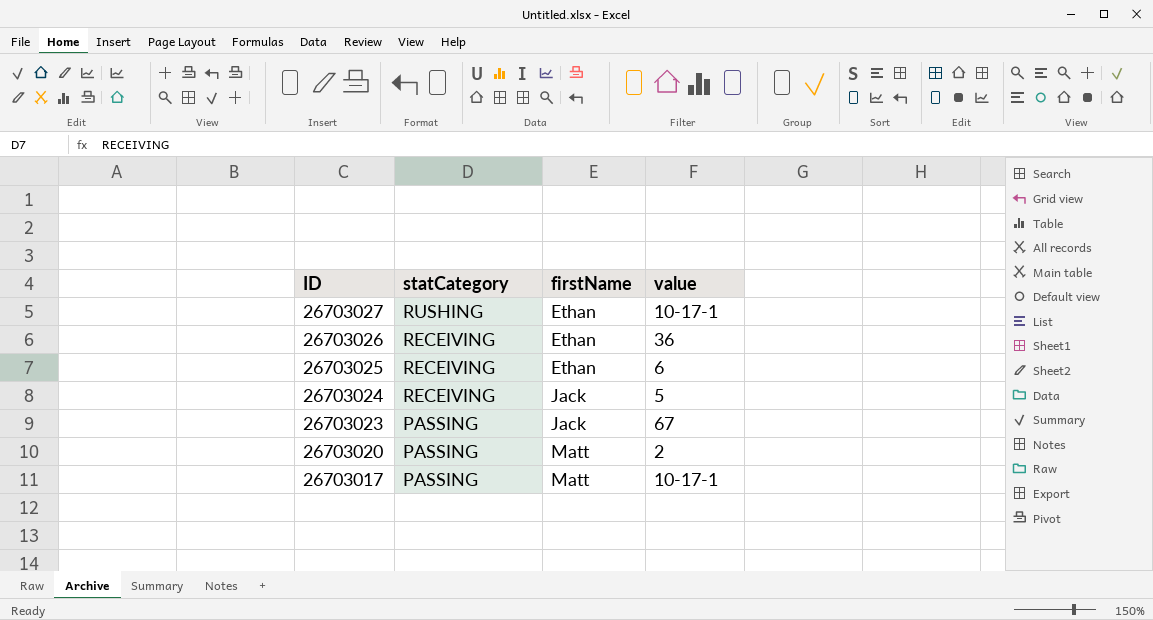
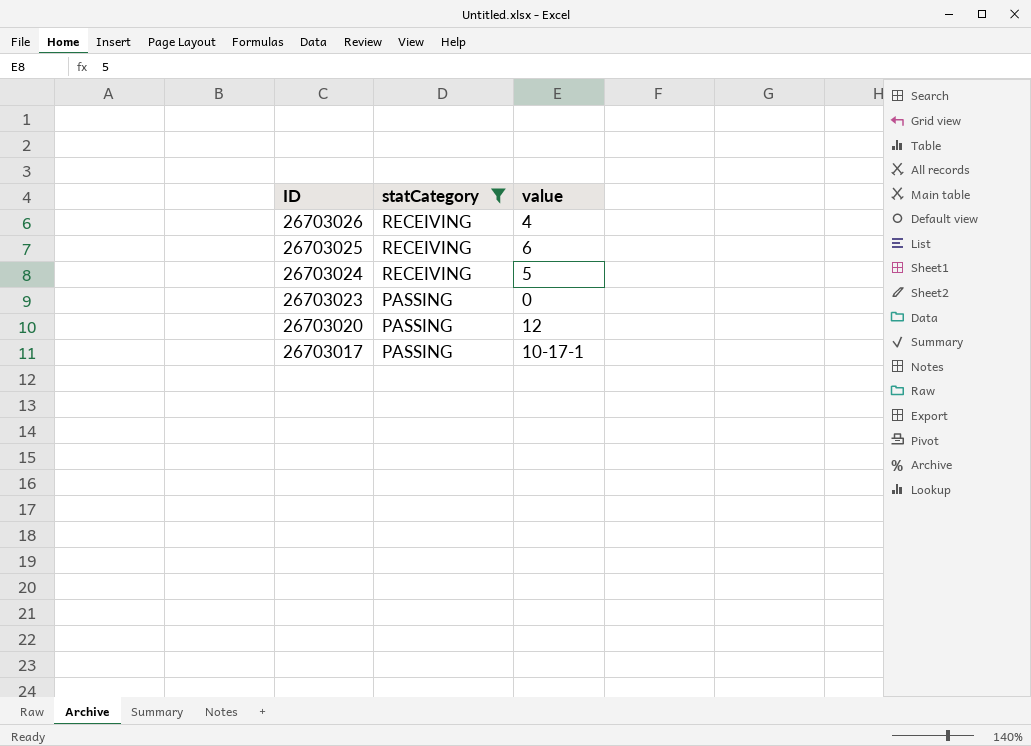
filter: none -> statCategory != RUSHING
column firstName | position: 3 -> none
26703026 | value: 36 -> 4
26703023 | value: 67 -> 0
26703020 | value: 2 -> 12

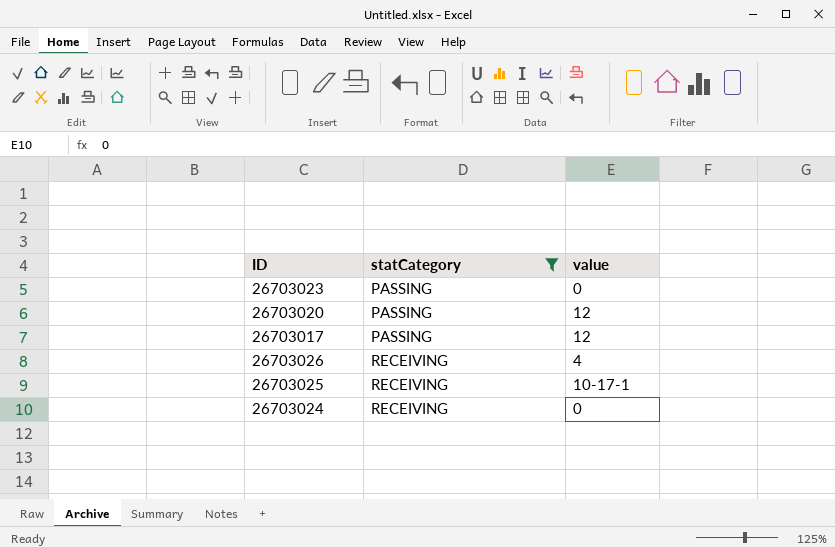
row order: ID descending -> statCategory ascending
26703017 | value: 10-17-1 -> 12
26703025 | value: 6 -> 10-17-1
26703024 | value: 5 -> 0

